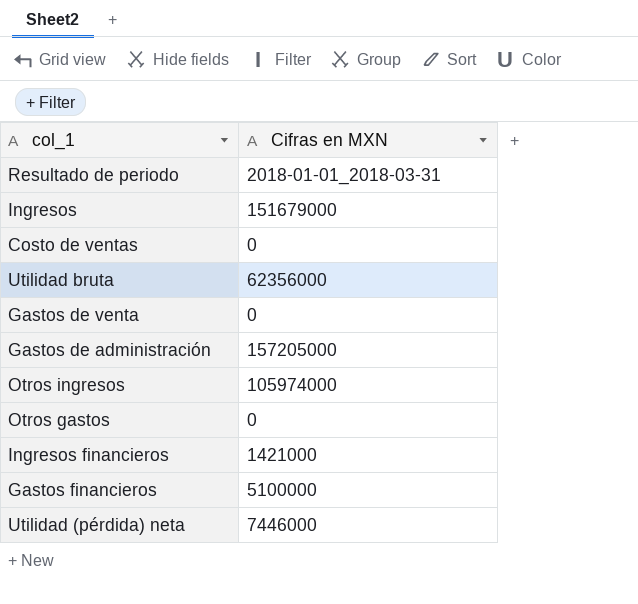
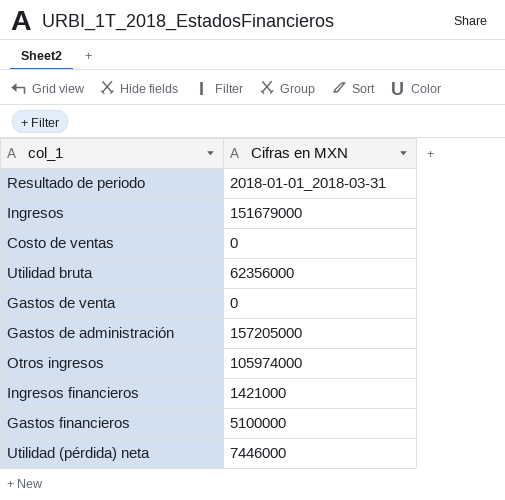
row Otros gastos: 0 -> none

